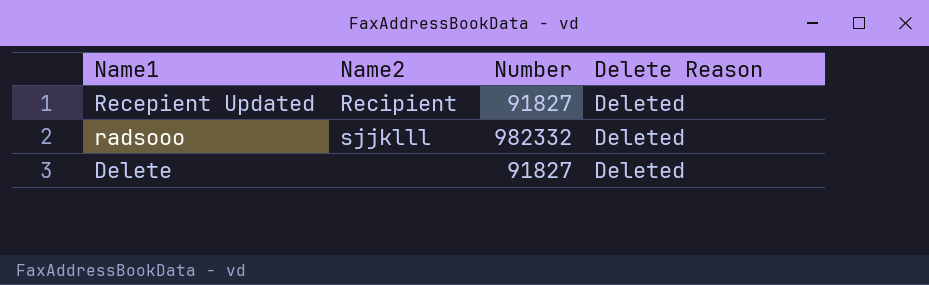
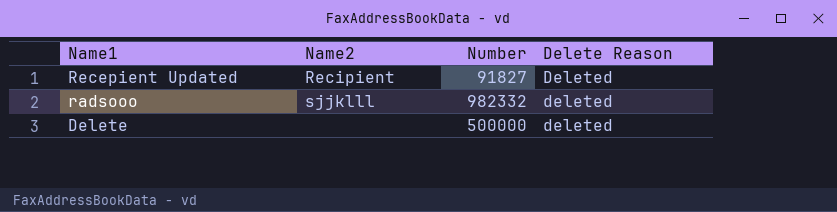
radsooo | Delete Reason: Deleted -> deleted
Delete | Number: 91827 -> 500000
Delete | Delete Reason: Deleted -> deleted

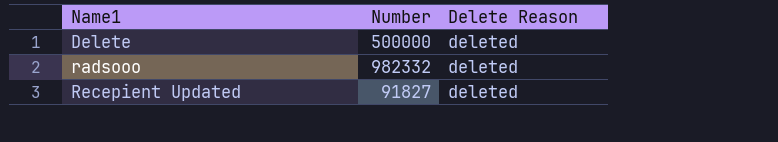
row order: Name1 descending -> Name1 ascending
column Name2 | position: 2 -> none
Recepient Updated | Delete Reason: Deleted -> deleted

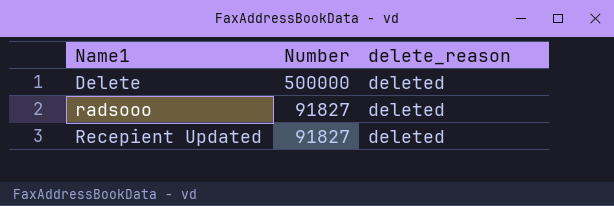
column name: Delete Reason -> delete_reason
radsooo | Number: 982332 -> 91827

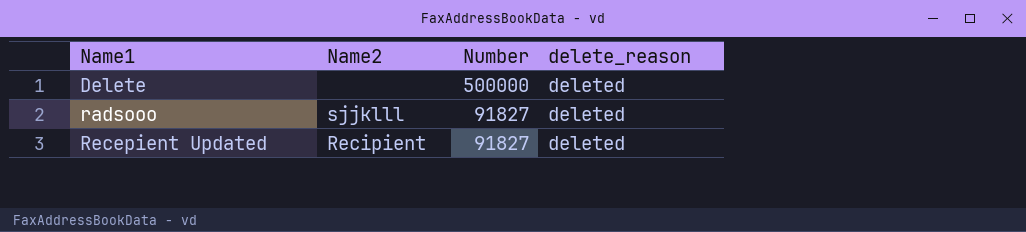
column Name2 | position: none -> 2

